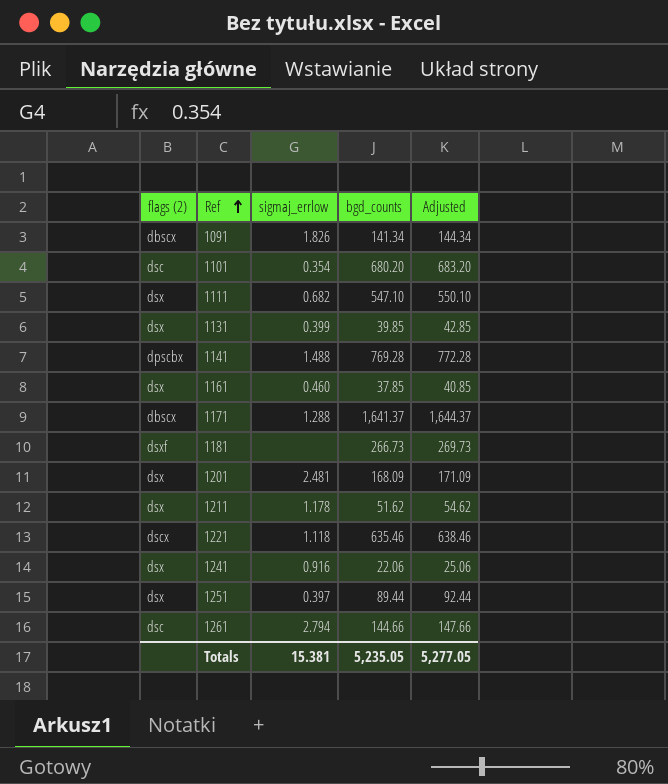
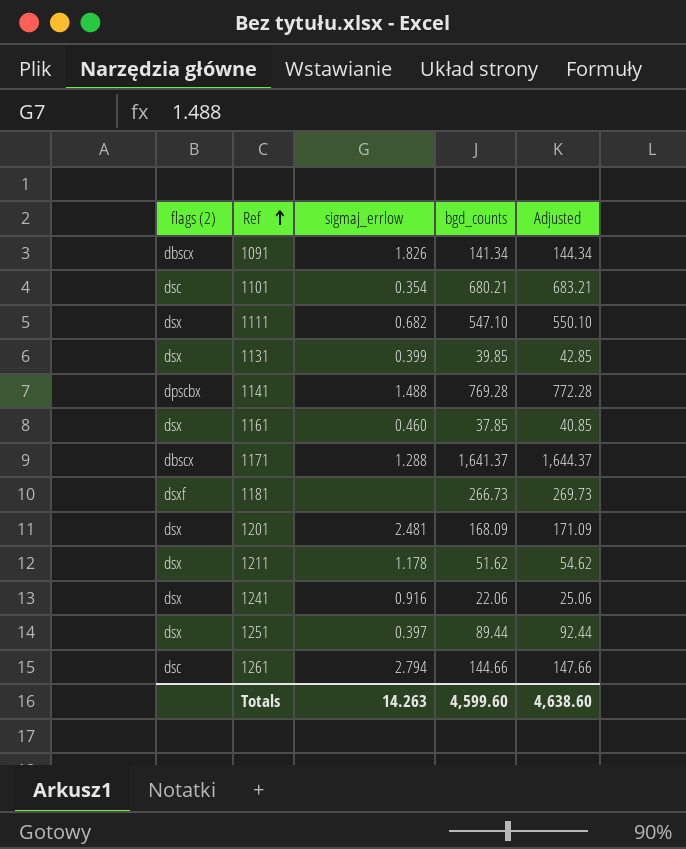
row 1221: dscx | 1.118 | 635.46 | 638.46 -> none
1101 | bgd_counts: 680.20 -> 680.21
1101 | Adjusted: 683.20 -> 683.21
Totals | sigmaj_errlow: 15.381 -> 14.263
Totals | bgd_counts: 5,235.05 -> 4,599.60
Totals | Adjusted: 5,277.05 -> 4,638.60

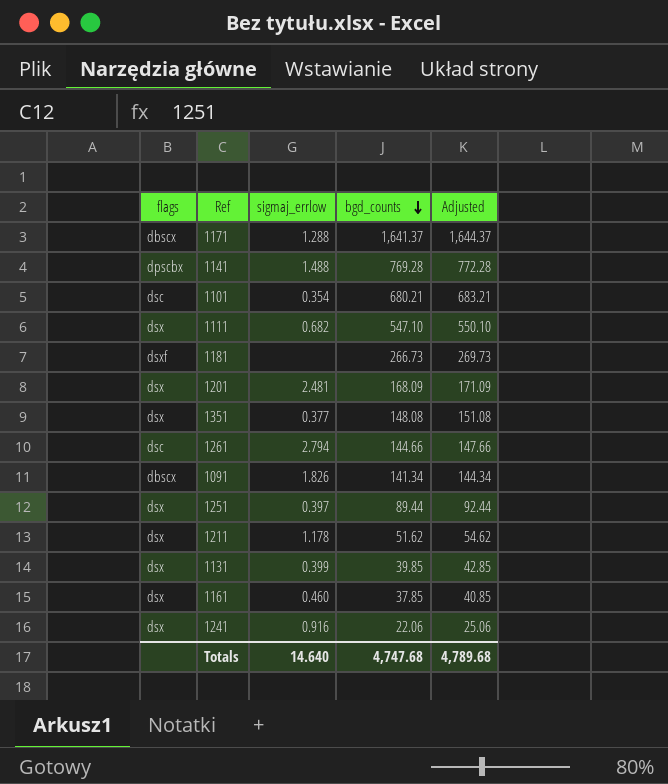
row order: Ref ascending -> bgd_counts descending
column name: flags (2) -> flags
row 1351: none -> dsx | 0.377 | 148.08 | 151.08
Totals | sigmaj_errlow: 14.263 -> 14.640
Totals | bgd_counts: 4,599.60 -> 4,747.68
Totals | Adjusted: 4,638.60 -> 4,789.68

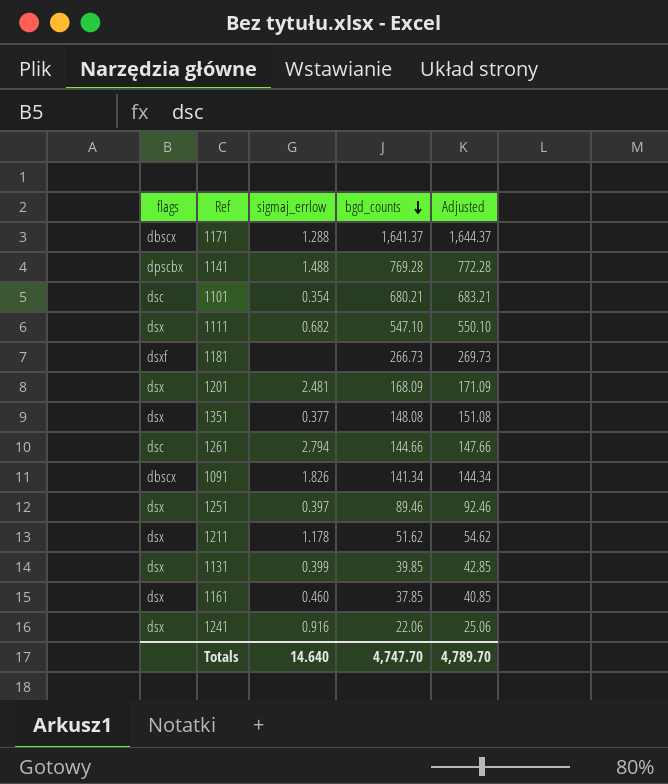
1251 | bgd_counts: 89.44 -> 89.46
1251 | Adjusted: 92.44 -> 92.46
Totals | bgd_counts: 4,747.68 -> 4,747.70
Totals | Adjusted: 4,789.68 -> 4,789.70

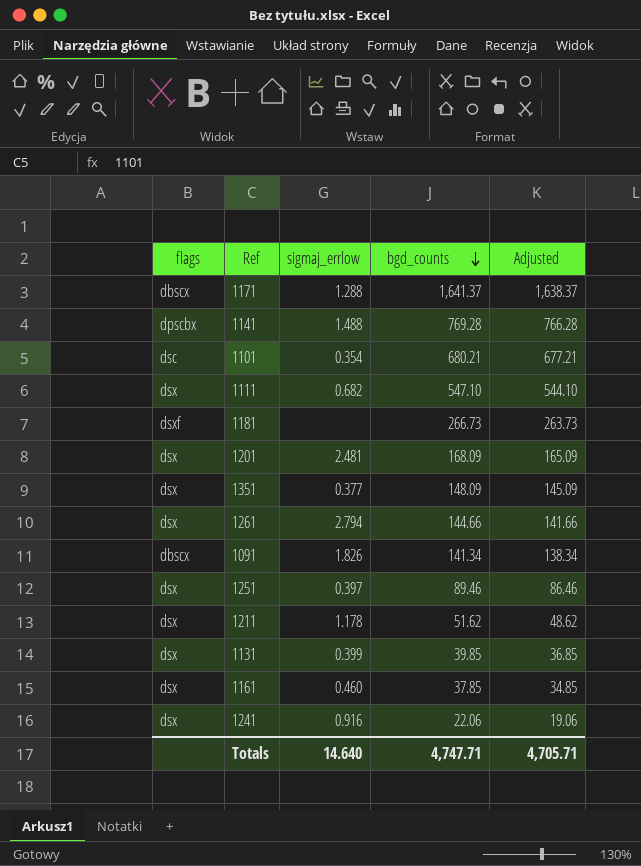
column Adjusted | formula: [bgd_counts] + 3 -> [bgd_counts] - 3
1351 | bgd_counts: 148.08 -> 148.09
1261 | flags: dsc -> dsx
Totals | bgd_counts: 4,747.70 -> 4,747.71
Totals | Adjusted: 4,789.70 -> 4,705.71

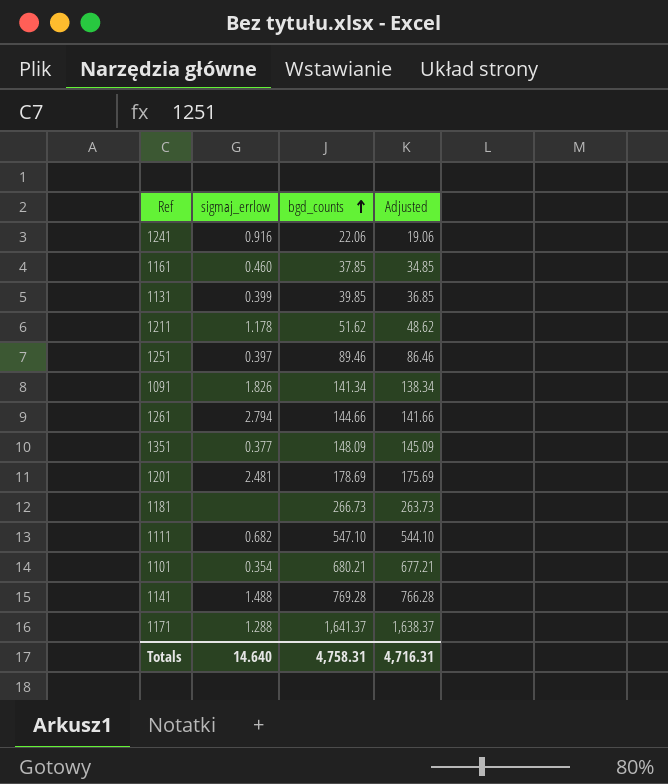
row order: bgd_counts descending -> bgd_counts ascending
column flags | position: 1 -> none
1201 | bgd_counts: 168.09 -> 178.69
1201 | Adjusted: 165.09 -> 175.69
Totals | bgd_counts: 4,747.71 -> 4,758.31
Totals | Adjusted: 4,705.71 -> 4,716.31

